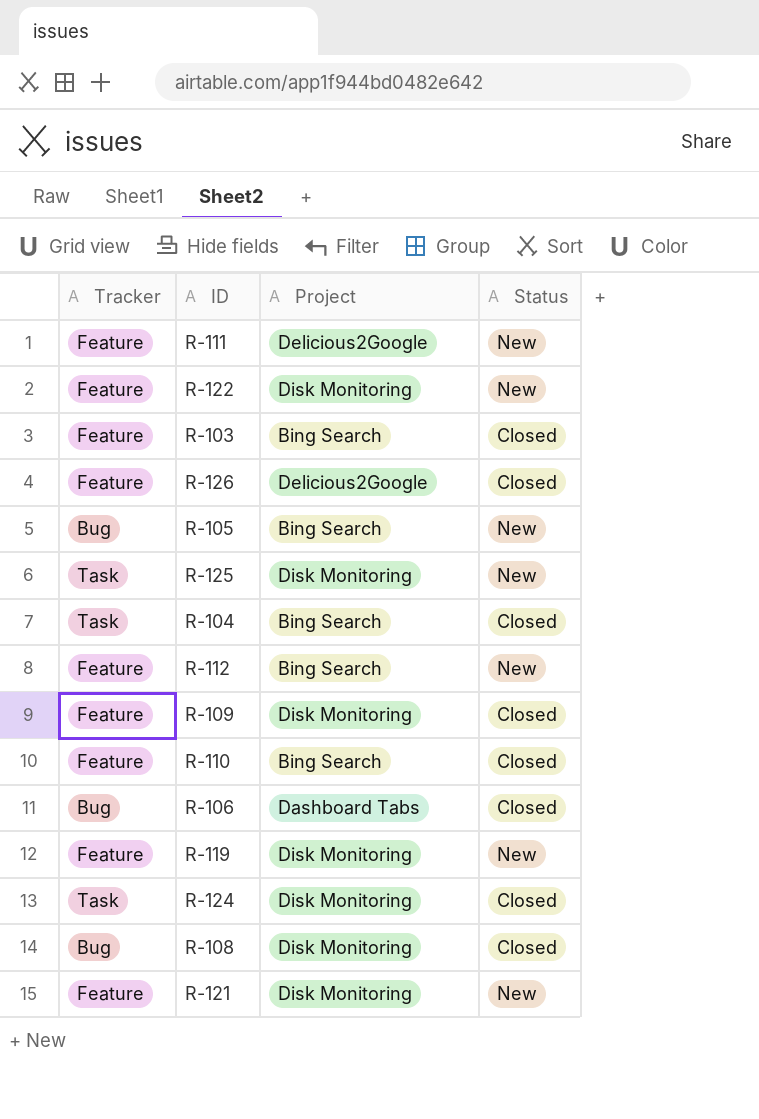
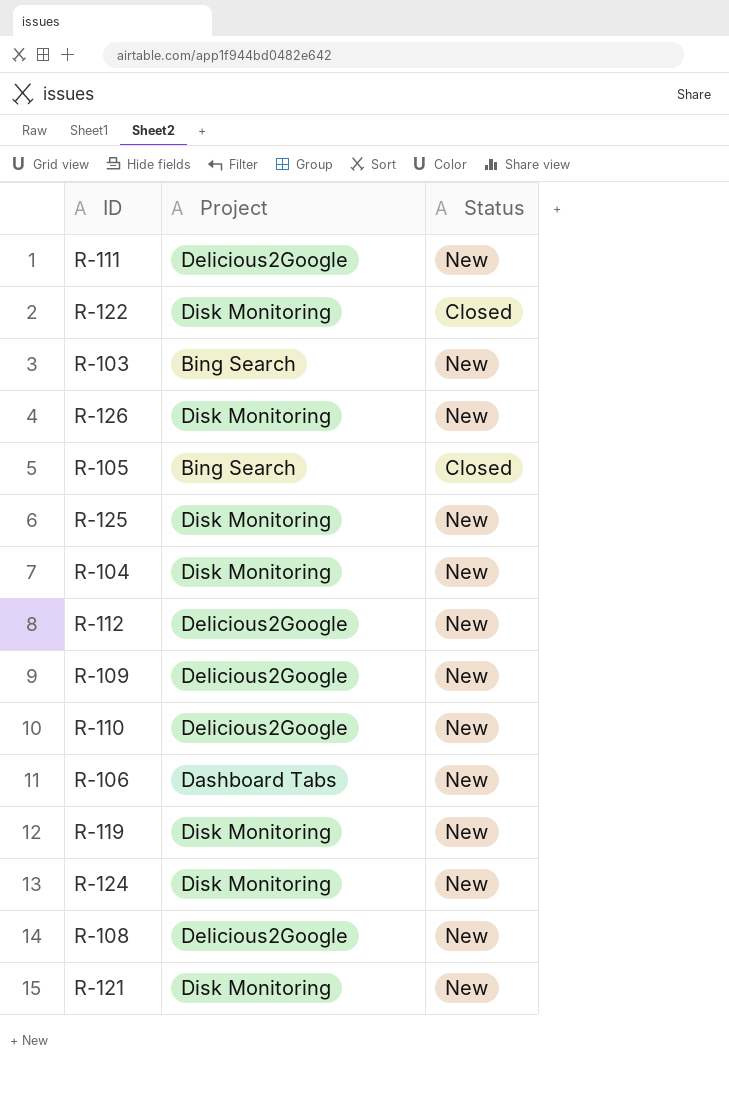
column Tracker | position: 1 -> none
R-122 | Status: New -> Closed
R-103 | Status: Closed -> New
R-126 | Project: Delicious2Google -> Disk Monitoring
R-126 | Status: Closed -> New
R-105 | Status: New -> Closed
R-104 | Project: Bing Search -> Disk Monitoring
R-104 | Status: Closed -> New
R-112 | Project: Bing Search -> Delicious2Google
R-109 | Project: Disk Monitoring -> Delicious2Google
R-109 | Status: Closed -> New
R-110 | Project: Bing Search -> Delicious2Google
R-110 | Status: Closed -> New
R-106 | Status: Closed -> New
R-124 | Status: Closed -> New
R-108 | Project: Disk Monitoring -> Delicious2Google
R-108 | Status: Closed -> New

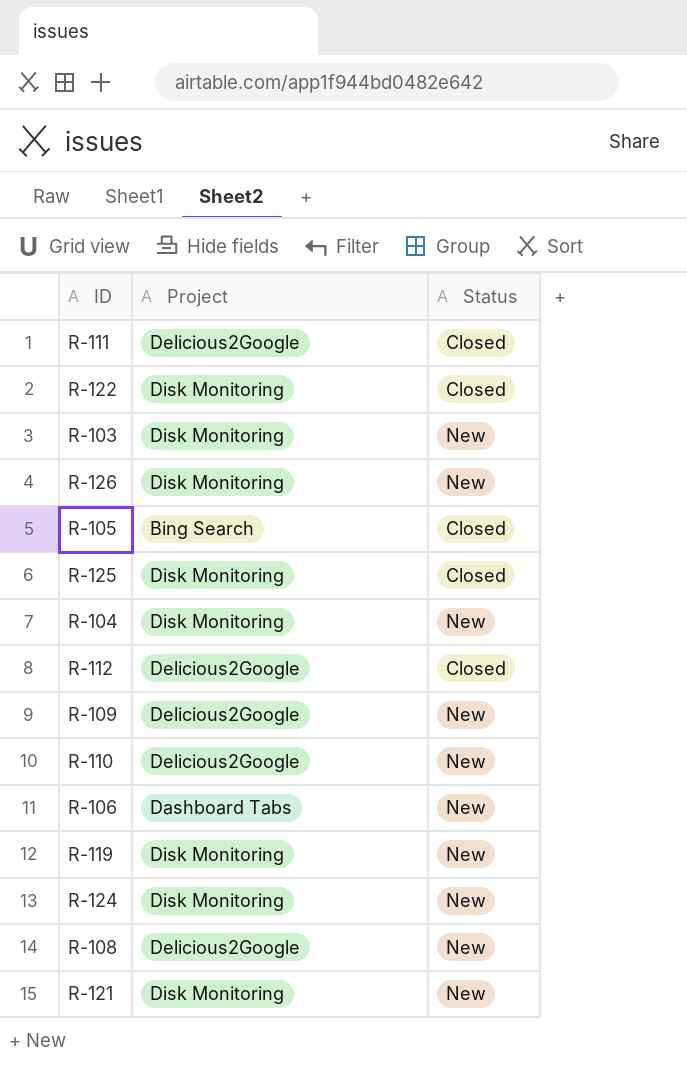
R-111 | Status: New -> Closed
R-103 | Project: Bing Search -> Disk Monitoring
R-125 | Status: New -> Closed
R-112 | Status: New -> Closed

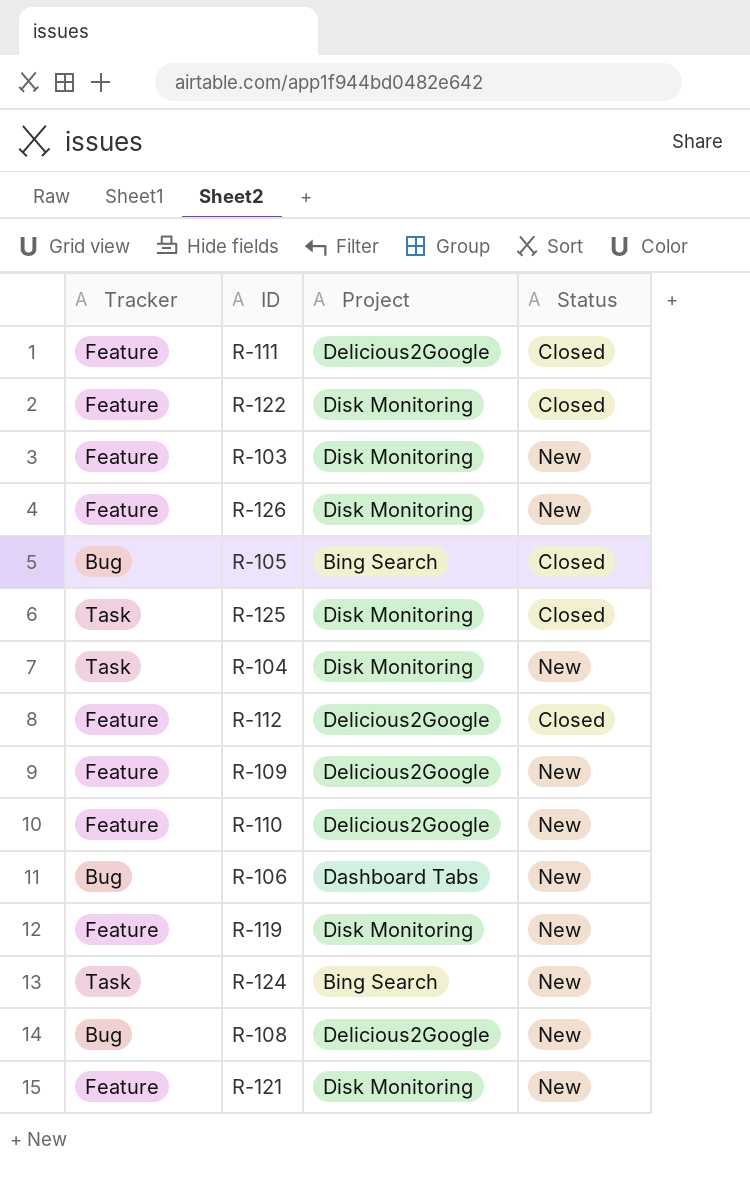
column Tracker | position: none -> 1
R-124 | Project: Disk Monitoring -> Bing Search

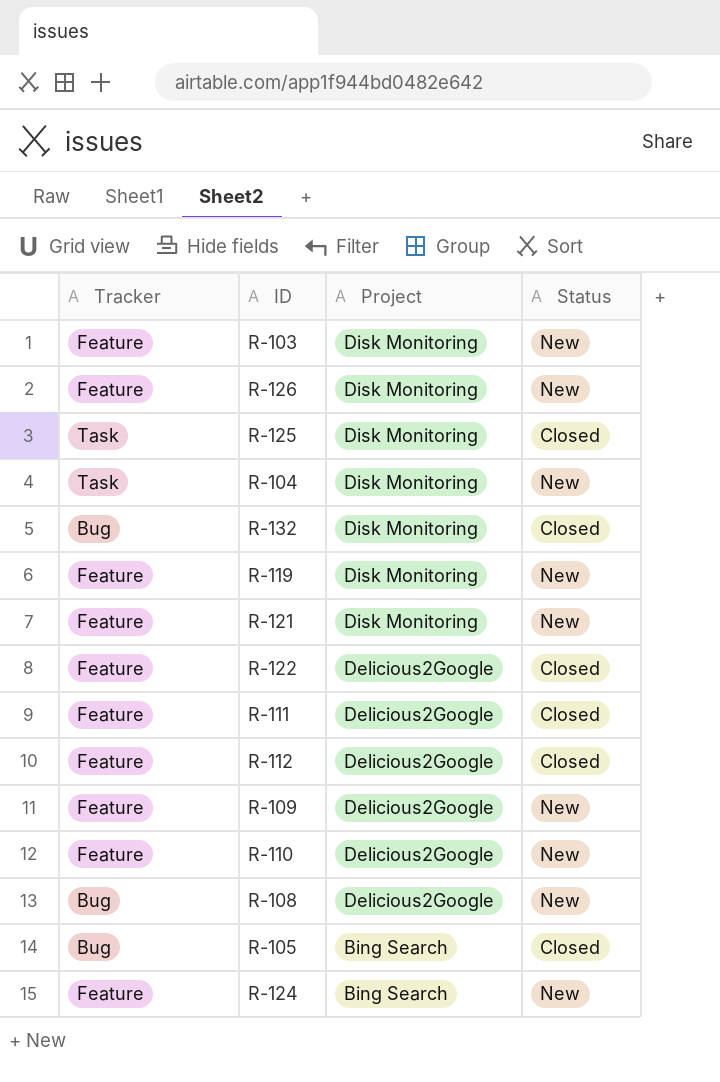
row order: none -> Project descending
row R-106: Bug | Dashboard Tabs | New -> none
row R-132: none -> Bug | Disk Monitoring | Closed
R-122 | Project: Disk Monitoring -> Delicious2Google
R-124 | Tracker: Task -> Feature

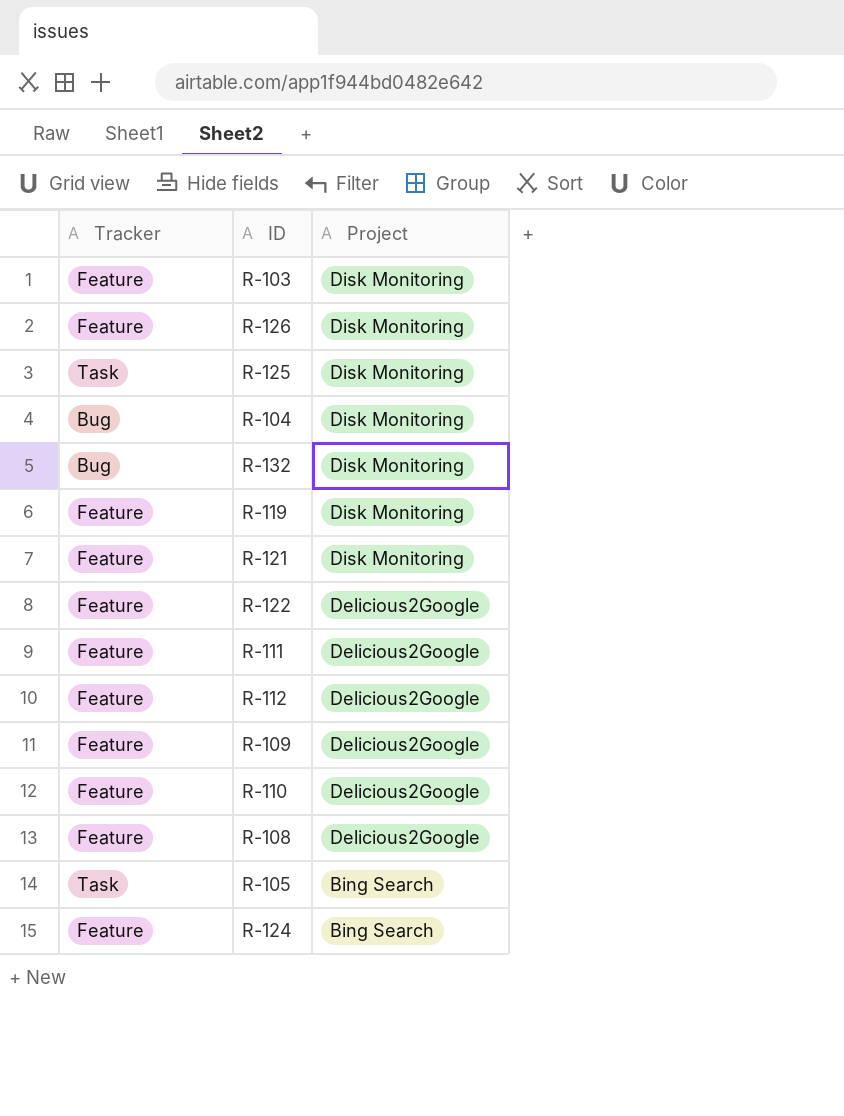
column Status | position: 4 -> none
R-104 | Tracker: Task -> Bug
R-108 | Tracker: Bug -> Feature
R-105 | Tracker: Bug -> Task

